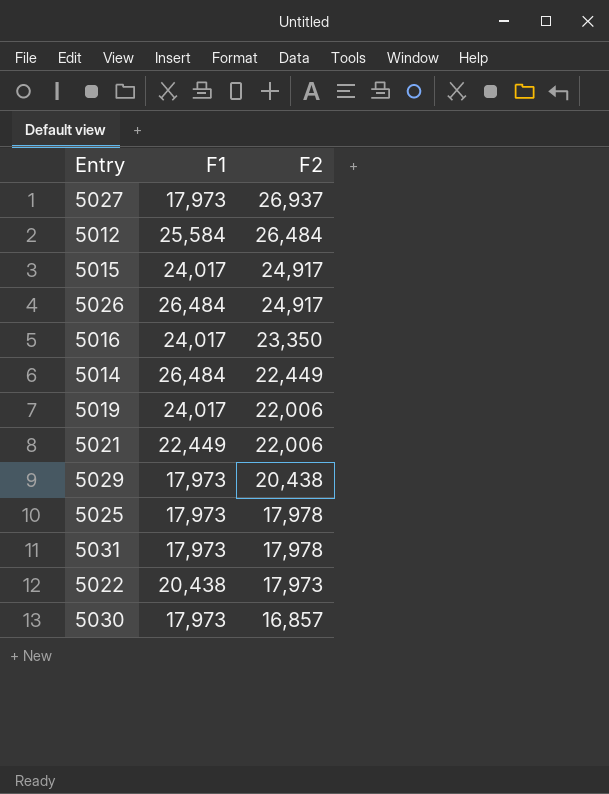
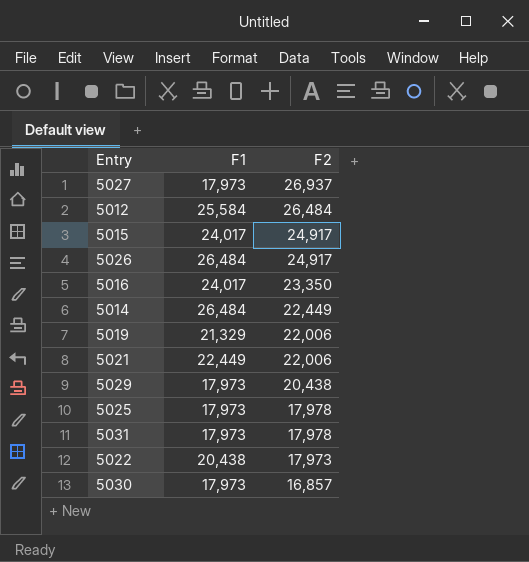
5019 | F1: 24,017 -> 21,329

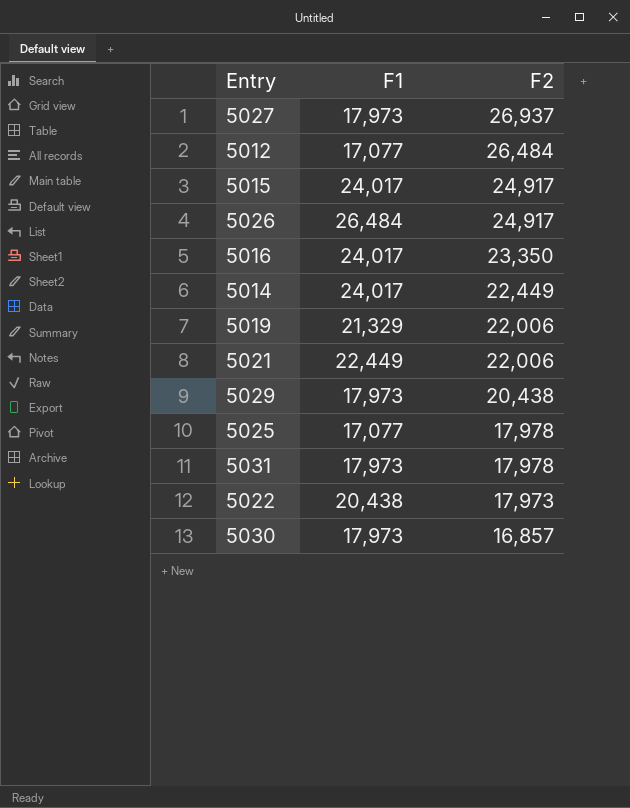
5012 | F1: 25,584 -> 17,077
5014 | F1: 26,484 -> 24,017
5025 | F1: 17,973 -> 17,077

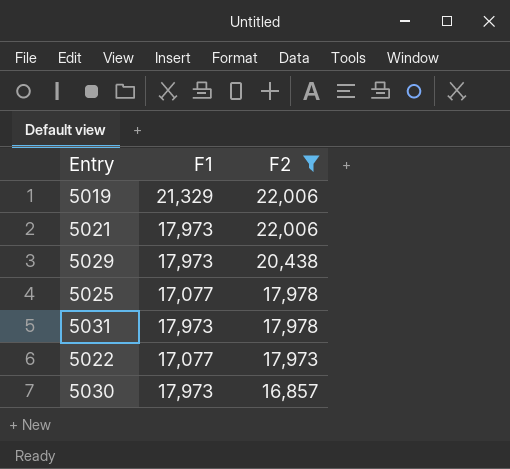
filter: none -> F2 <= 22,006
5021 | F1: 22,449 -> 17,973
5022 | F1: 20,438 -> 17,077

